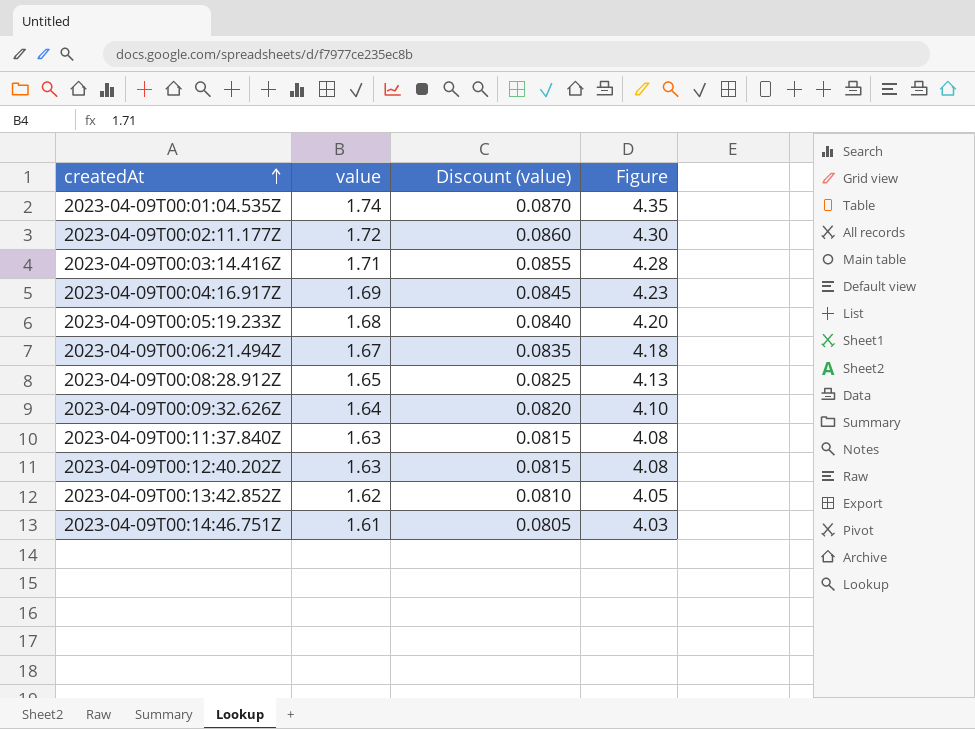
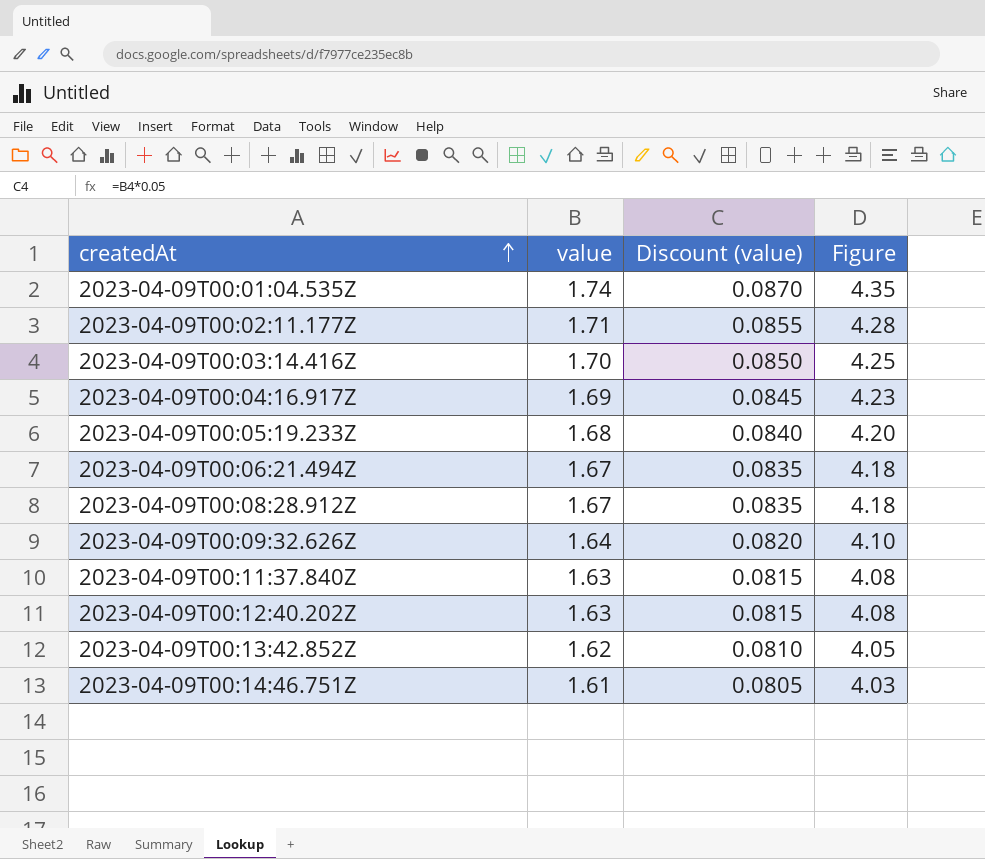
2023-04-09T00:02:11.177Z | value: 1.72 -> 1.71
2023-04-09T00:02:11.177Z | Discount (value): 0.0860 -> 0.0855
2023-04-09T00:02:11.177Z | Figure: 4.30 -> 4.28
2023-04-09T00:03:14.416Z | value: 1.71 -> 1.70
2023-04-09T00:03:14.416Z | Discount (value): 0.0855 -> 0.0850
2023-04-09T00:03:14.416Z | Figure: 4.28 -> 4.25
2023-04-09T00:08:28.912Z | value: 1.65 -> 1.67
2023-04-09T00:08:28.912Z | Discount (value): 0.0825 -> 0.0835
2023-04-09T00:08:28.912Z | Figure: 4.13 -> 4.18

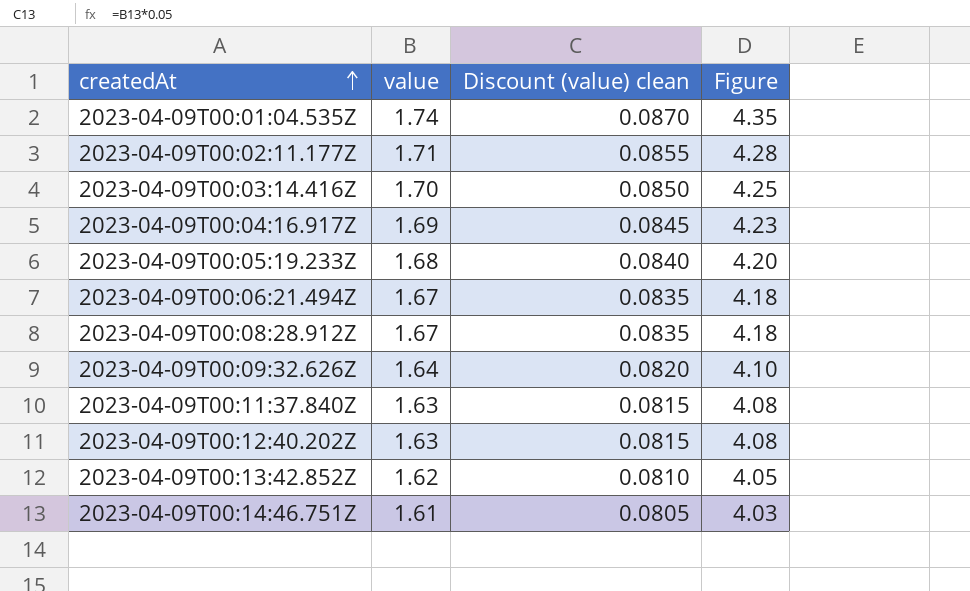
column name: Discount (value) -> Discount (value) clean

